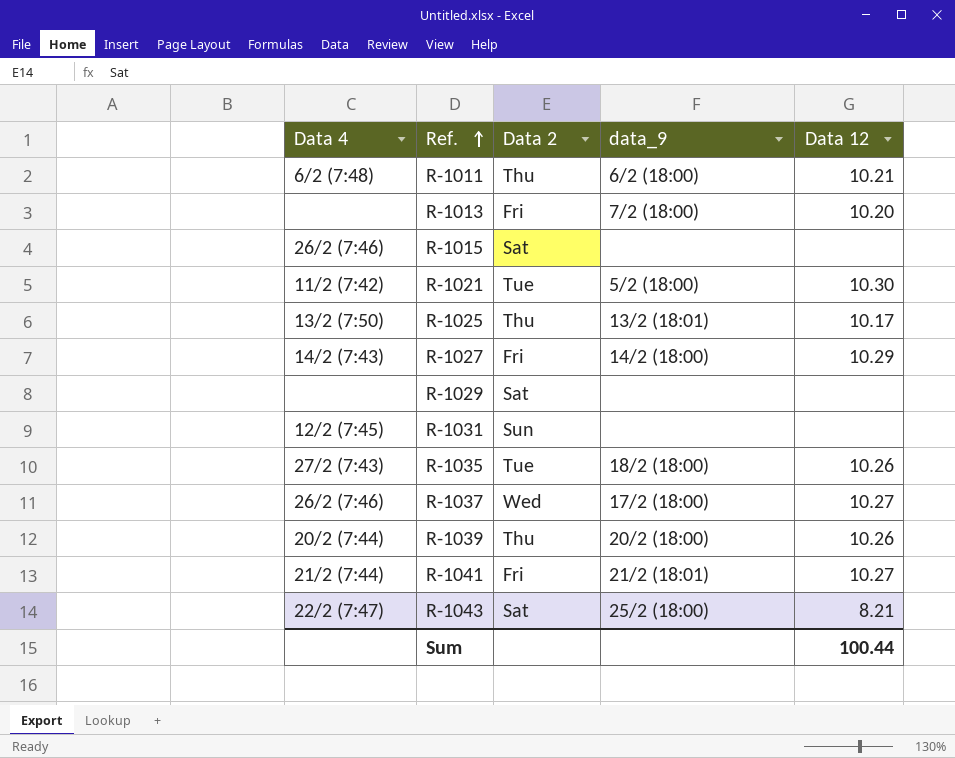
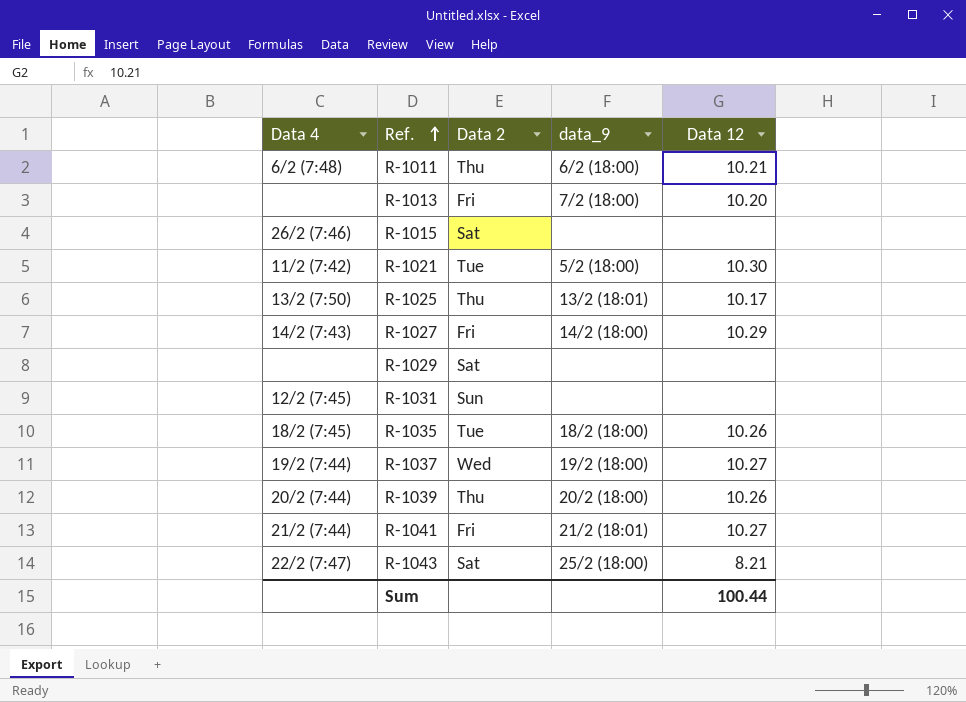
R-1035 | Data 4: 27/2 (7:43) -> 18/2 (7:45)
R-1037 | Data 4: 26/2 (7:46) -> 19/2 (7:44)
R-1037 | data_9: 17/2 (18:00) -> 19/2 (18:00)

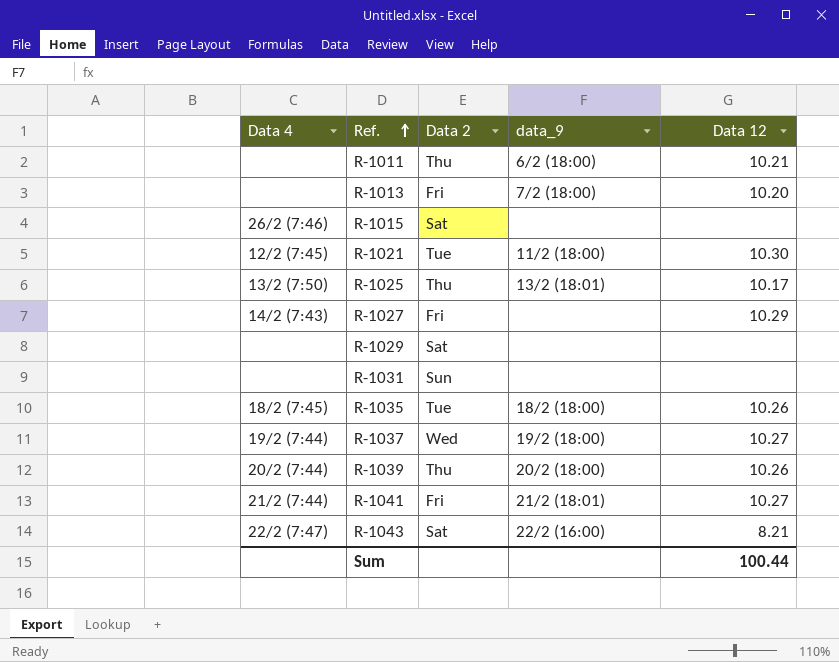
R-1011 | Data 4: 6/2 (7:48) -> none
R-1021 | Data 4: 11/2 (7:42) -> 12/2 (7:45)
R-1021 | data_9: 5/2 (18:00) -> 11/2 (18:00)
R-1027 | data_9: 14/2 (18:00) -> none
R-1031 | Data 4: 12/2 (7:45) -> none
R-1043 | data_9: 25/2 (18:00) -> 22/2 (16:00)

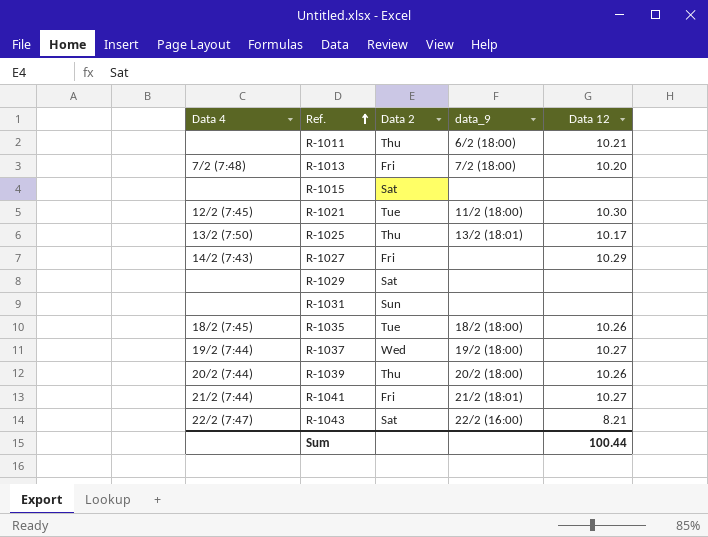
R-1013 | Data 4: none -> 7/2 (7:48)
R-1015 | Data 4: 26/2 (7:46) -> none

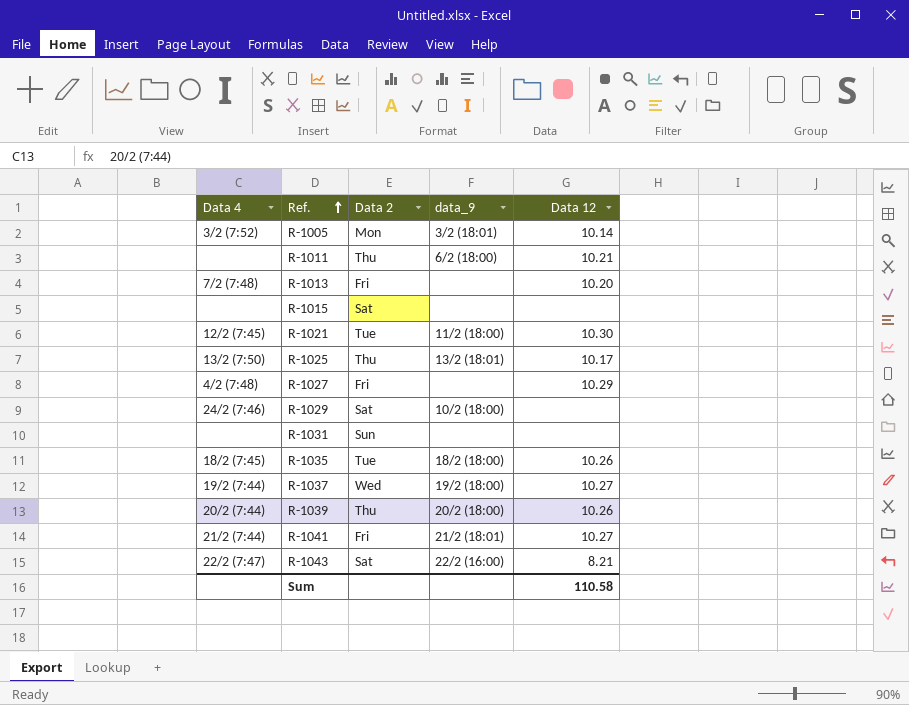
row R-1005: none -> 3/2 (7:52) | Mon | 3/2 (18:01) | 10.14
R-1013 | data_9: 7/2 (18:00) -> none
R-1027 | Data 4: 14/2 (7:43) -> 4/2 (7:48)
R-1029 | Data 4: none -> 24/2 (7:46)
R-1029 | data_9: none -> 10/2 (18:00)
Sum | Data 12: 100.44 -> 110.58

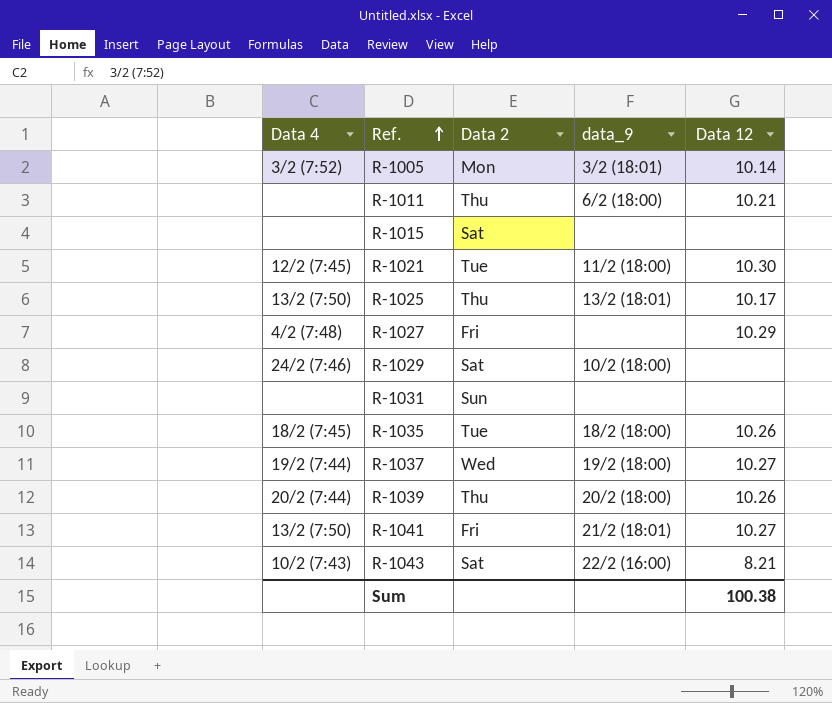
row R-1013: 7/2 (7:48) | Fri | none | 10.20 -> none
R-1041 | Data 4: 21/2 (7:44) -> 13/2 (7:50)
R-1043 | Data 4: 22/2 (7:47) -> 10/2 (7:43)
Sum | Data 12: 110.58 -> 100.38

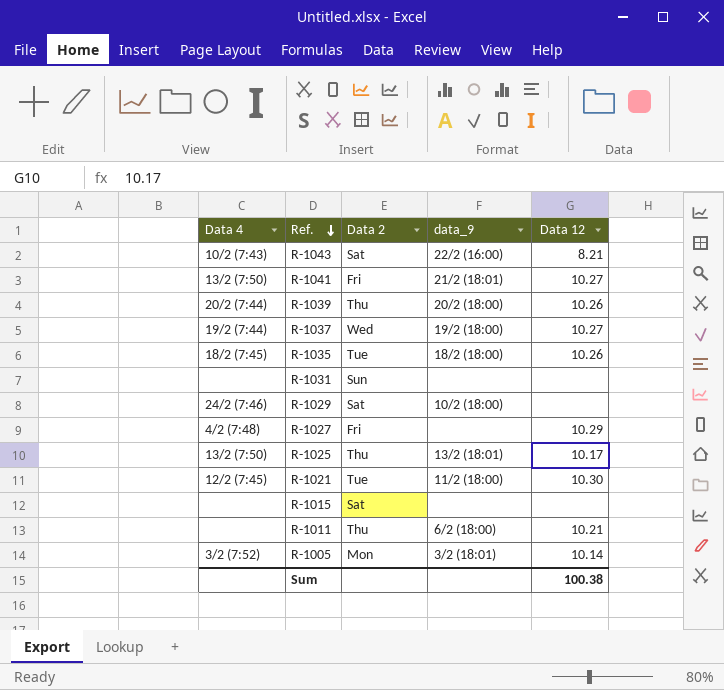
row order: Ref. ascending -> Ref. descending

